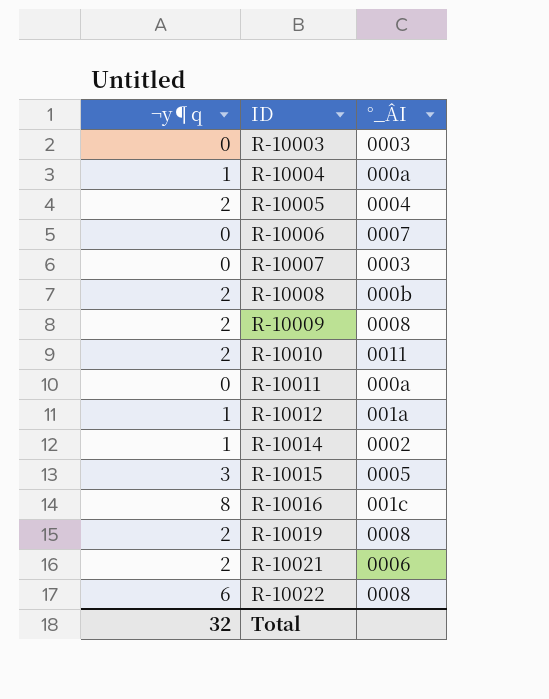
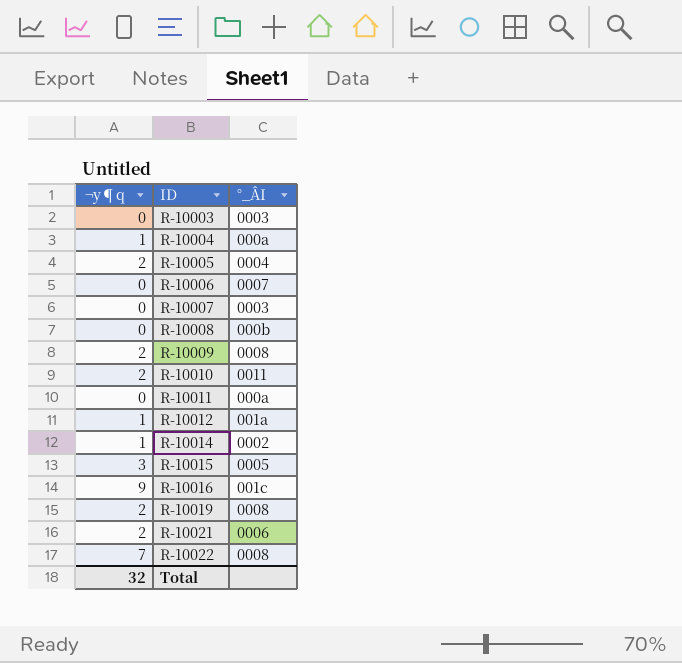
R-10008 | ¬y¶q: 2 -> 0
R-10016 | ¬y¶q: 8 -> 9
R-10022 | ¬y¶q: 6 -> 7

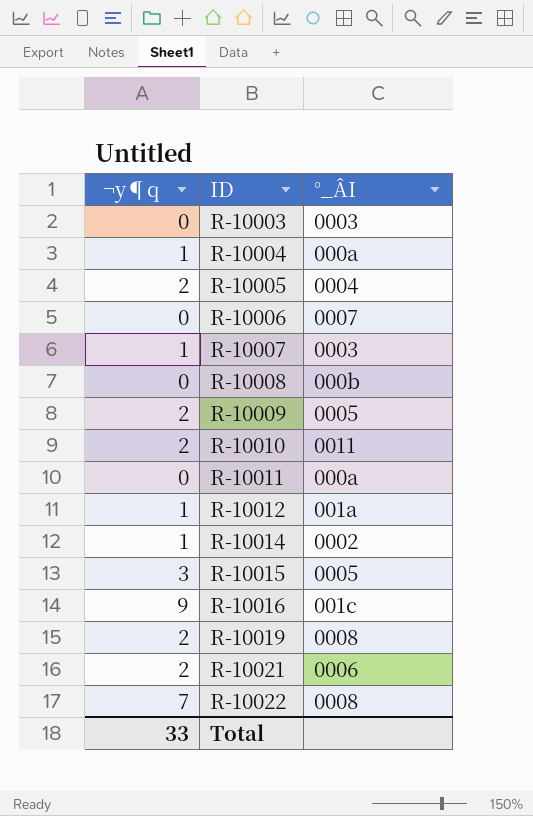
R-10007 | ¬y¶q: 0 -> 1
R-10009 | °_ÂI: 0008 -> 0005
Total | ¬y¶q: 32 -> 33

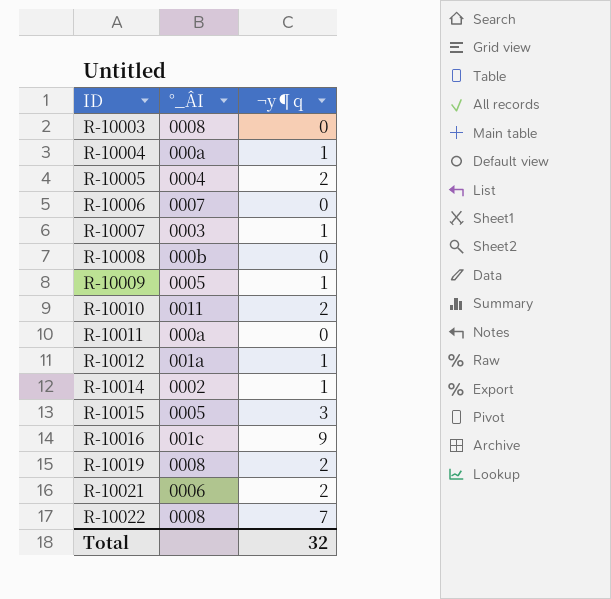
column ¬y¶q | position: 1 -> 3
R-10003 | °_ÂI: 0003 -> 0008
R-10009 | ¬y¶q: 2 -> 1
Total | ¬y¶q: 33 -> 32

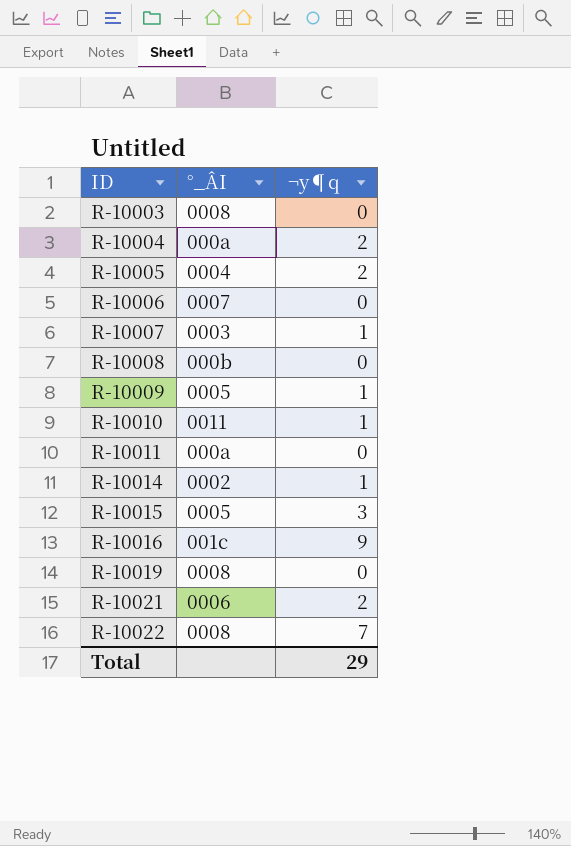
row R-10012: 001a | 1 -> none
R-10004 | ¬y¶q: 1 -> 2
R-10010 | ¬y¶q: 2 -> 1
R-10019 | ¬y¶q: 2 -> 0
Total | ¬y¶q: 32 -> 29

